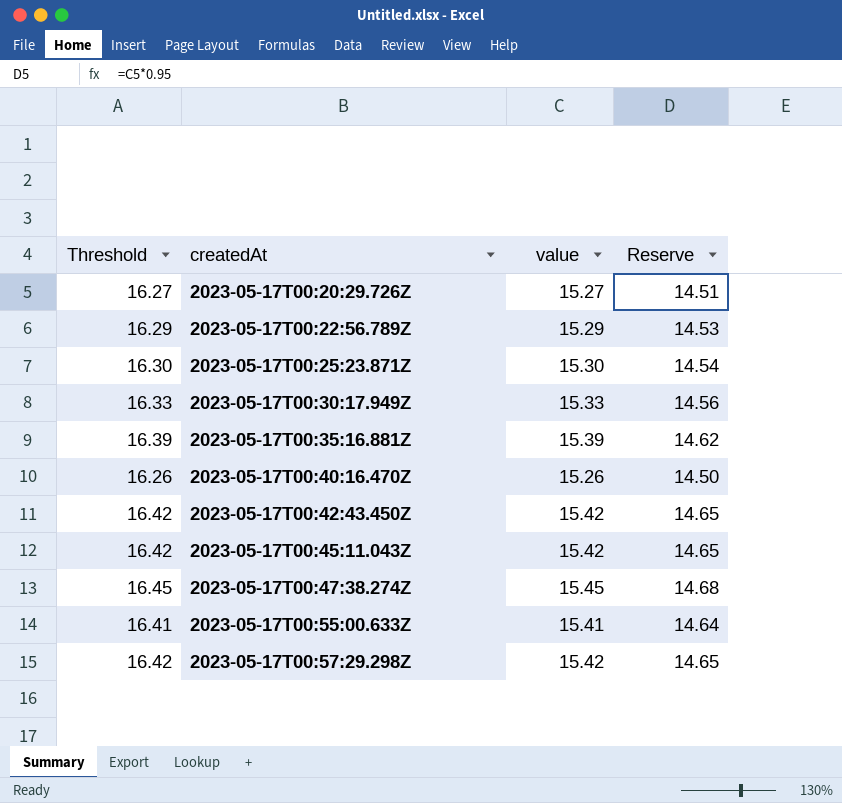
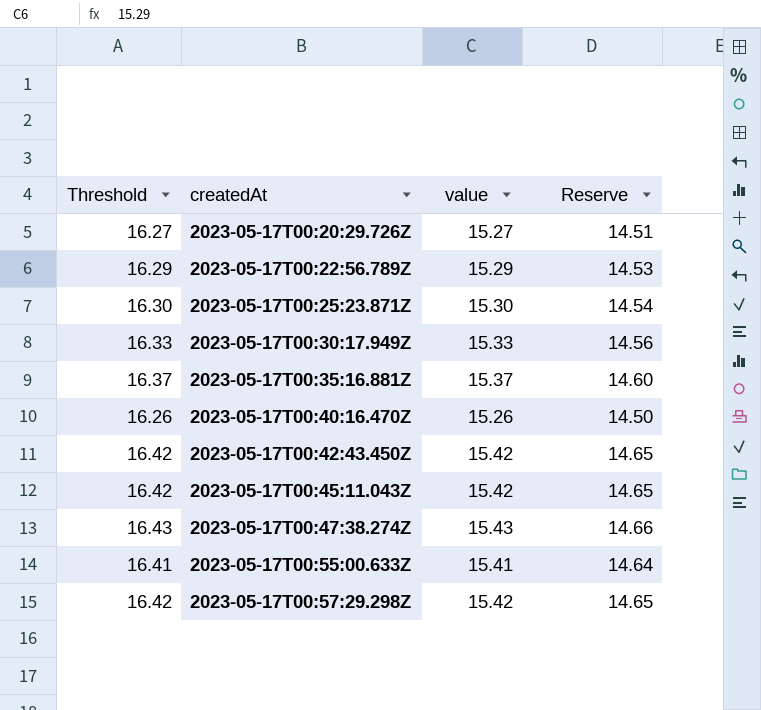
2023-05-17T00:35:16.881Z | Threshold: 16.39 -> 16.37
2023-05-17T00:35:16.881Z | value: 15.39 -> 15.37
2023-05-17T00:35:16.881Z | Reserve: 14.62 -> 14.60
2023-05-17T00:47:38.274Z | Threshold: 16.45 -> 16.43
2023-05-17T00:47:38.274Z | value: 15.45 -> 15.43
2023-05-17T00:47:38.274Z | Reserve: 14.68 -> 14.66

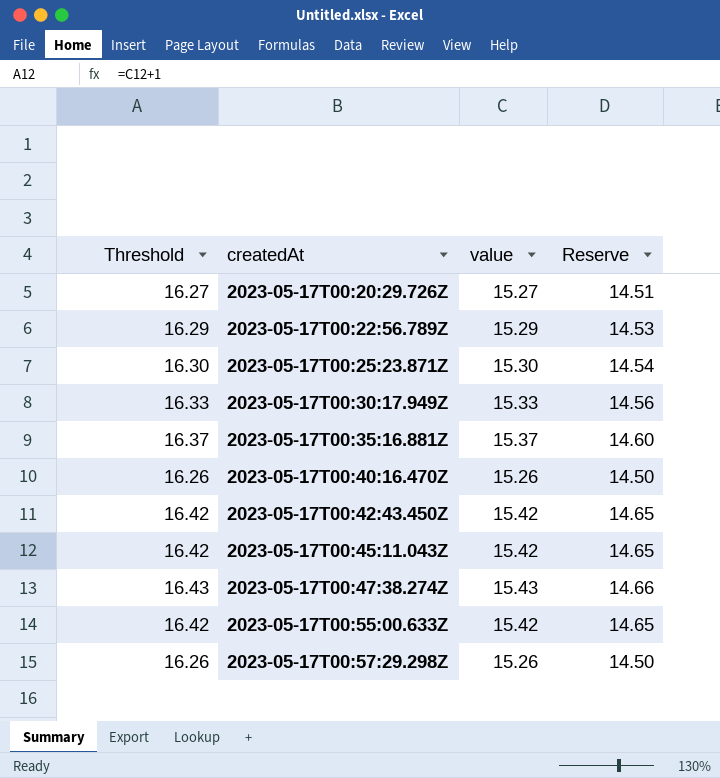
2023-05-17T00:55:00.633Z | Threshold: 16.41 -> 16.42
2023-05-17T00:55:00.633Z | value: 15.41 -> 15.42
2023-05-17T00:55:00.633Z | Reserve: 14.64 -> 14.65
2023-05-17T00:57:29.298Z | Threshold: 16.42 -> 16.26
2023-05-17T00:57:29.298Z | value: 15.42 -> 15.26
2023-05-17T00:57:29.298Z | Reserve: 14.65 -> 14.50

